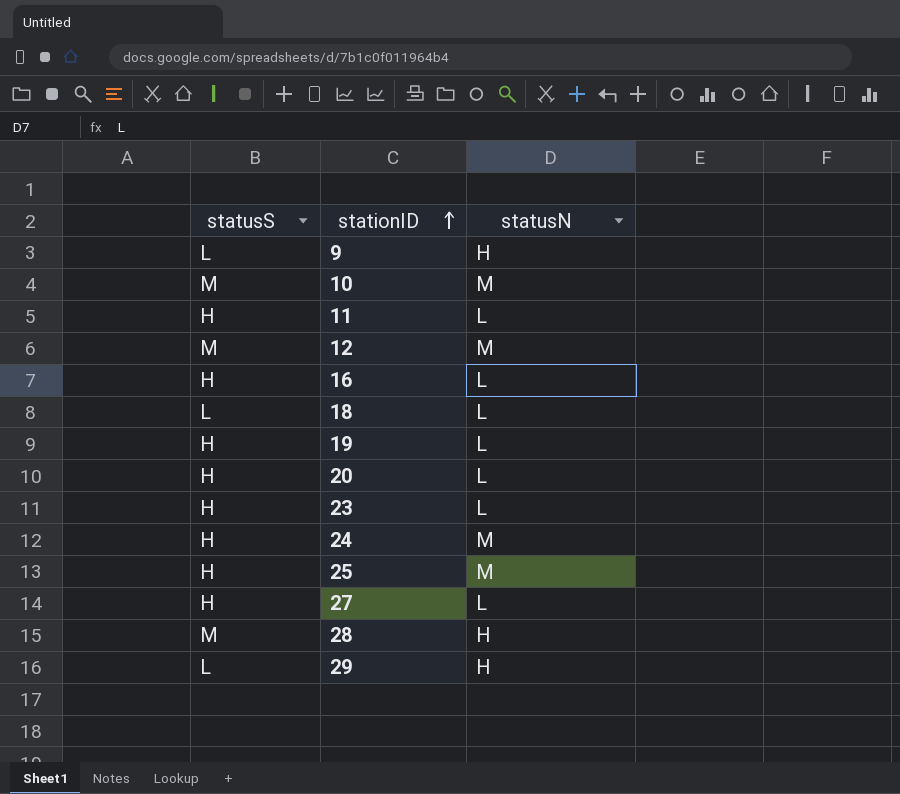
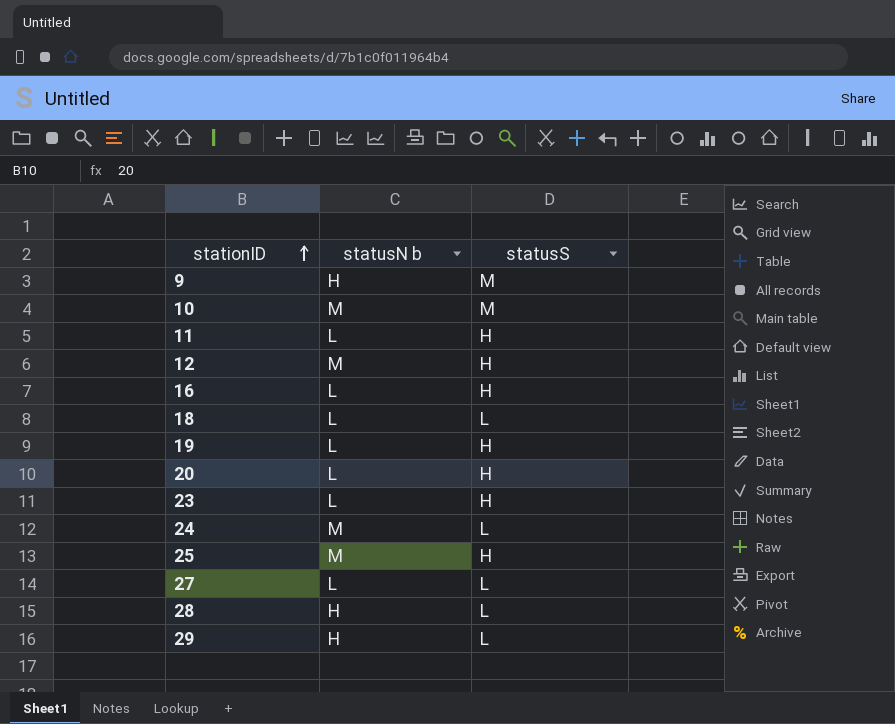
column name: statusN -> statusN b
column statusS | position: 1 -> 3
9 | statusS: L -> M
12 | statusS: M -> H
24 | statusS: H -> L
27 | statusS: H -> L
28 | statusS: M -> L

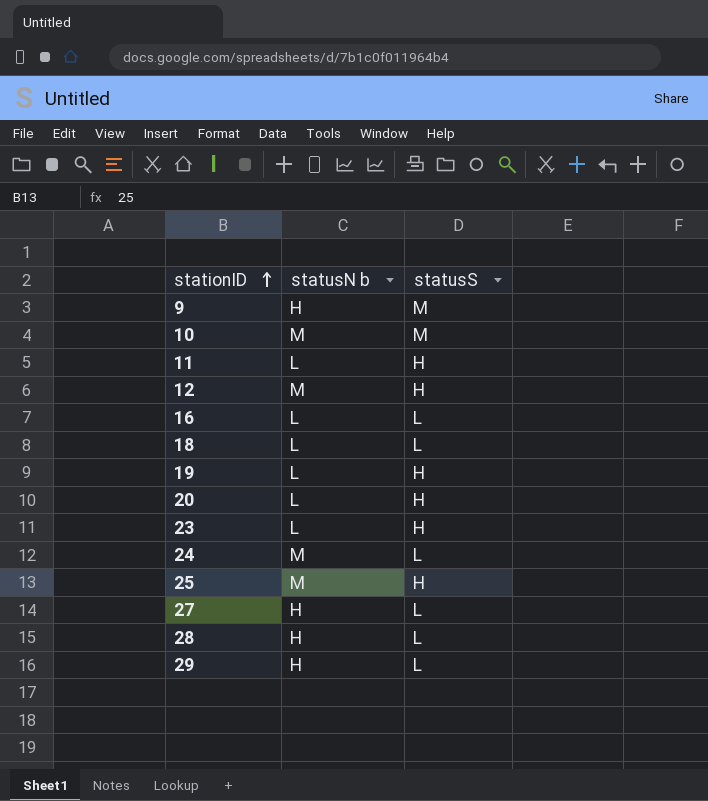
16 | statusS: H -> L
27 | statusN b: L -> H

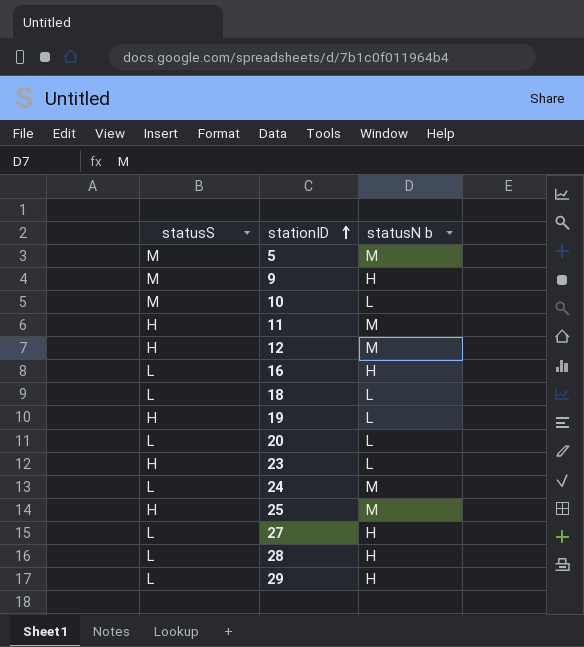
column statusS | position: 3 -> 1
row 5: none -> M | M
10 | statusN b: M -> L
11 | statusN b: L -> M
16 | statusN b: L -> H
20 | statusS: H -> L

